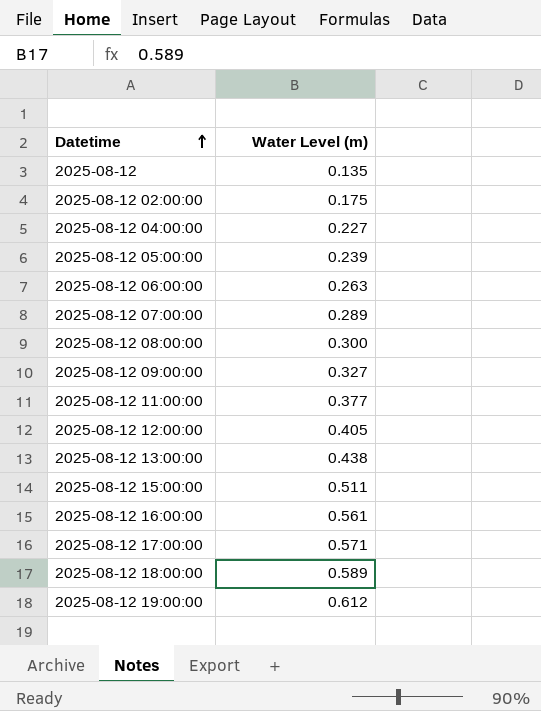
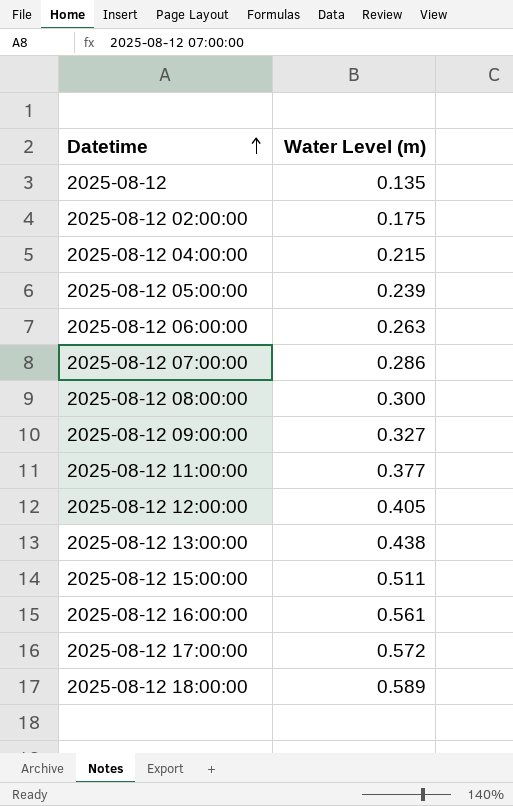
row 2025-08-12 19:00:00: 0.612 -> none
2025-08-12 04:00:00 | Water Level (m): 0.227 -> 0.215
2025-08-12 07:00:00 | Water Level (m): 0.289 -> 0.286
2025-08-12 17:00:00 | Water Level (m): 0.571 -> 0.572

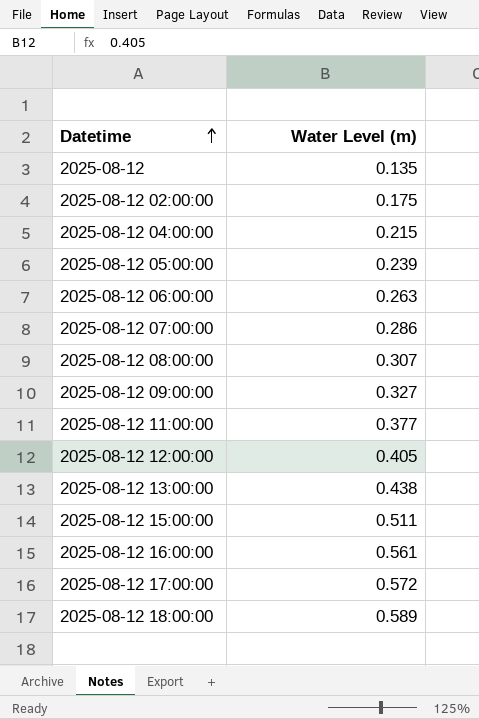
2025-08-12 08:00:00 | Water Level (m): 0.300 -> 0.307

